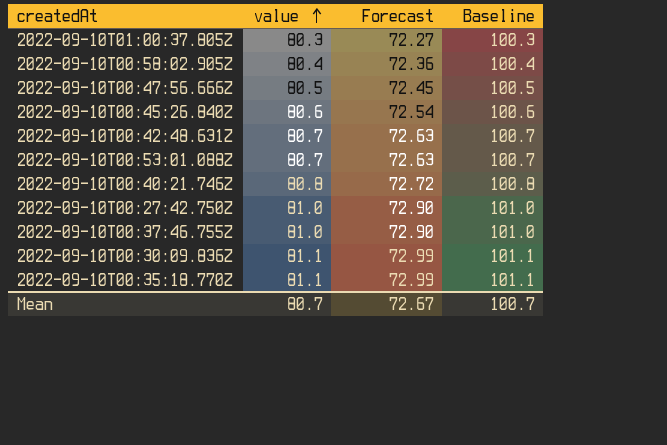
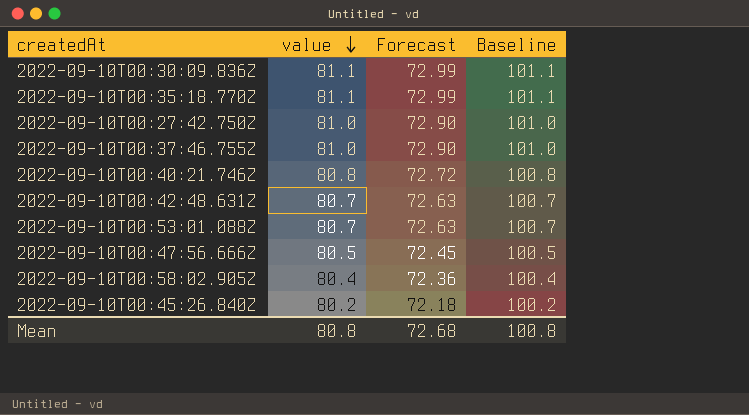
row order: value ascending -> value descending
row 2022-09-10T01:00:37.805Z: 80.3 | 72.27 | 100.3 -> none
2022-09-10T00:45:26.840Z | value: 80.6 -> 80.2
2022-09-10T00:45:26.840Z | Forecast: 72.54 -> 72.18
2022-09-10T00:45:26.840Z | Baseline: 100.6 -> 100.2
Mean | value: 80.7 -> 80.8
Mean | Forecast: 72.67 -> 72.68
Mean | Baseline: 100.7 -> 100.8

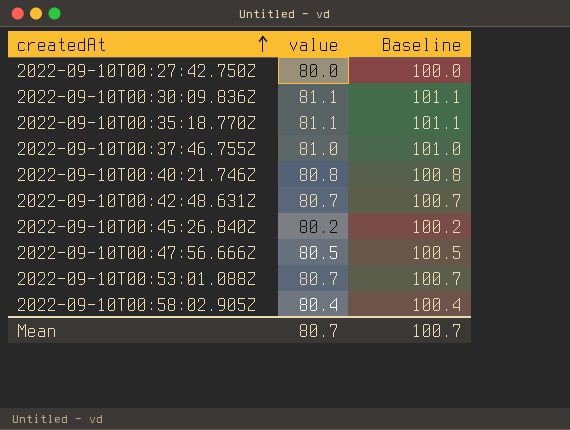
row order: value descending -> createdAt ascending
column Forecast | formula: [value] * 0.9 -> none
2022-09-10T00:27:42.750Z | value: 81.0 -> 80.0
2022-09-10T00:27:42.750Z | Baseline: 101.0 -> 100.0
Mean | value: 80.8 -> 80.7
Mean | Baseline: 100.8 -> 100.7

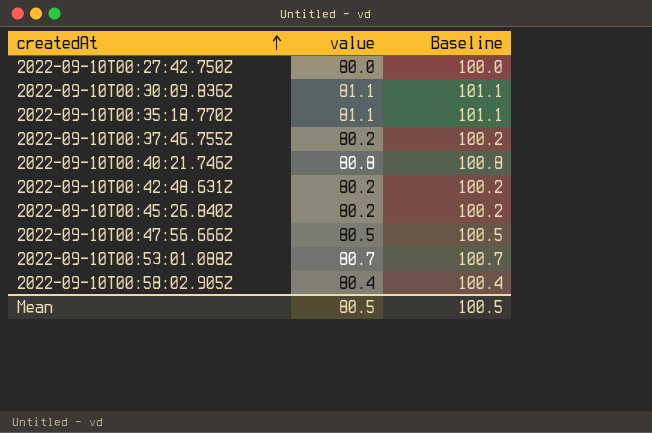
2022-09-10T00:37:46.755Z | value: 81.0 -> 80.2
2022-09-10T00:37:46.755Z | Baseline: 101.0 -> 100.2
2022-09-10T00:42:48.631Z | value: 80.7 -> 80.2
2022-09-10T00:42:48.631Z | Baseline: 100.7 -> 100.2
Mean | value: 80.7 -> 80.5
Mean | Baseline: 100.7 -> 100.5

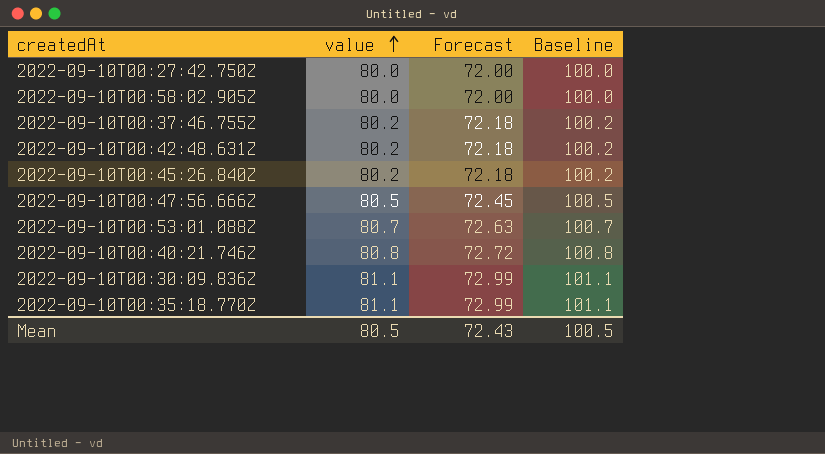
row order: createdAt ascending -> value ascending
column Forecast | formula: none -> [value] * 0.9
2022-09-10T00:58:02.905Z | value: 80.4 -> 80.0
2022-09-10T00:58:02.905Z | Baseline: 100.4 -> 100.0

